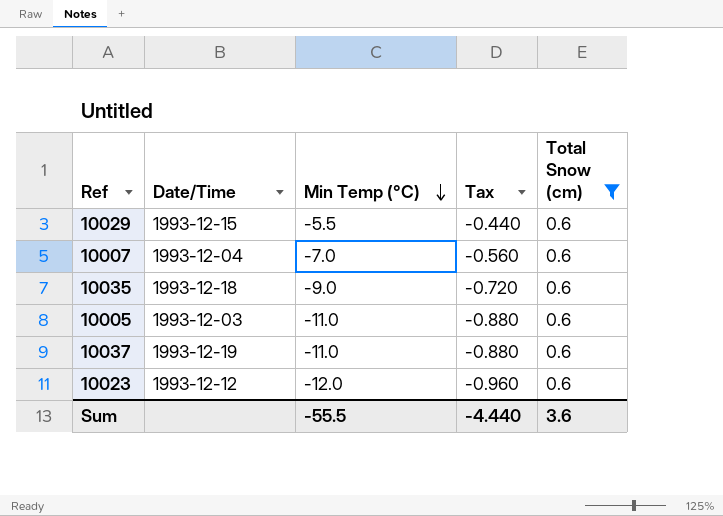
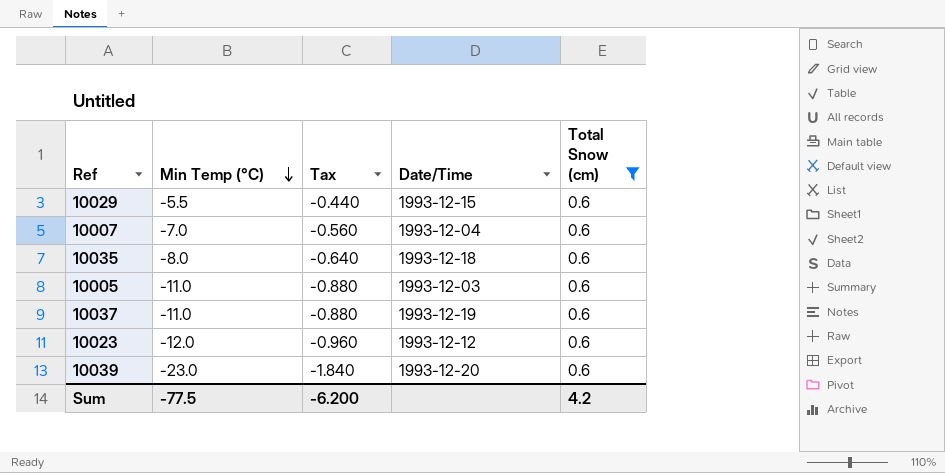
column Date/Time | position: 2 -> 4
10035 | Min Temp (°C): -9.0 -> -8.0
10035 | Tax: -0.720 -> -0.640
row 10039: none -> -23.0 | -1.840 | 1993-12-20 | 0.6
Sum | Min Temp (°C): -55.5 -> -77.5
Sum | Tax: -4.440 -> -6.200
Sum | Total Snow (cm): 3.6 -> 4.2

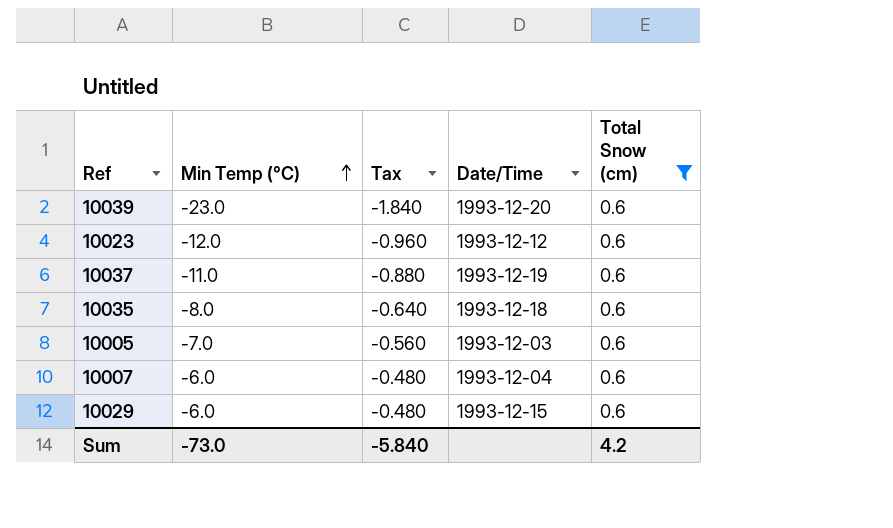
row order: Min Temp (°C) descending -> Min Temp (°C) ascending
10005 | Min Temp (°C): -11.0 -> -7.0
10005 | Tax: -0.880 -> -0.560
10007 | Min Temp (°C): -7.0 -> -6.0
10007 | Tax: -0.560 -> -0.480
10029 | Min Temp (°C): -5.5 -> -6.0
10029 | Tax: -0.440 -> -0.480
Sum | Min Temp (°C): -77.5 -> -73.0
Sum | Tax: -6.200 -> -5.840

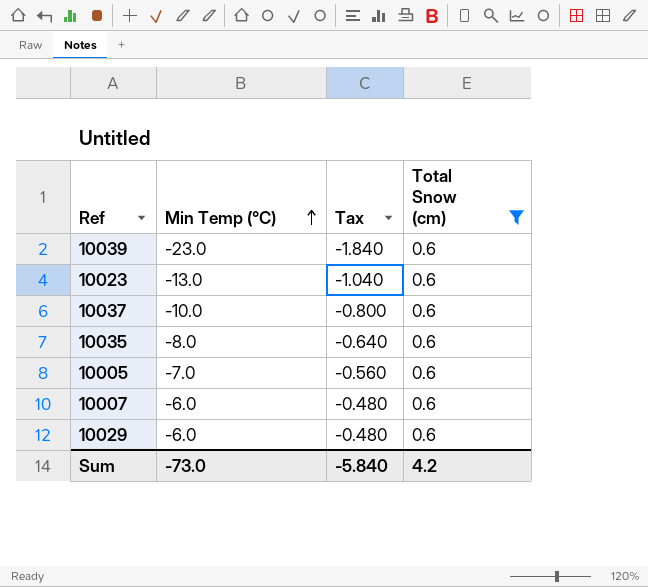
column Date/Time | position: 4 -> none
10023 | Min Temp (°C): -12.0 -> -13.0
10023 | Tax: -0.960 -> -1.040
10037 | Min Temp (°C): -11.0 -> -10.0
10037 | Tax: -0.880 -> -0.800

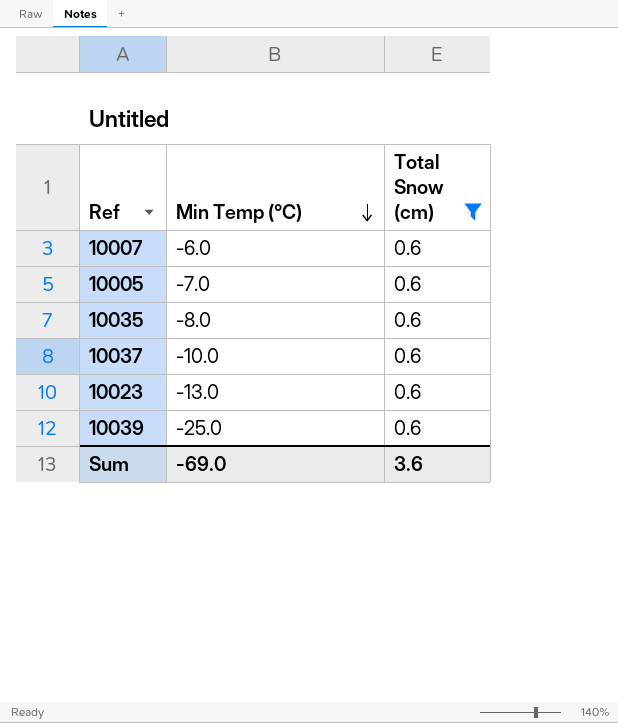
row order: Min Temp (°C) ascending -> Min Temp (°C) descending
column Tax | formula: [Min Temp (°C)] * 0.08 -> none
row 10029: -6.0 | -0.480 | 0.6 -> none
10039 | Min Temp (°C): -23.0 -> -25.0
Sum | Min Temp (°C): -73.0 -> -69.0
Sum | Total Snow (cm): 4.2 -> 3.6

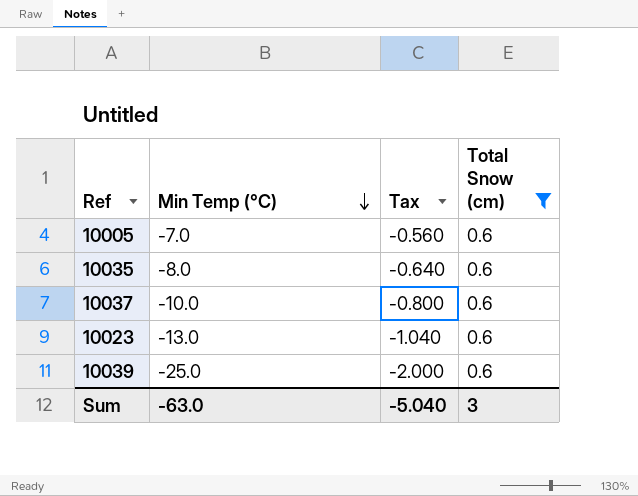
column Tax | formula: none -> [Min Temp (°C)] * 0.08
row 10007: -6.0 | 0.6 -> none
Sum | Min Temp (°C): -69.0 -> -63.0
Sum | Total Snow (cm): 3.6 -> 3

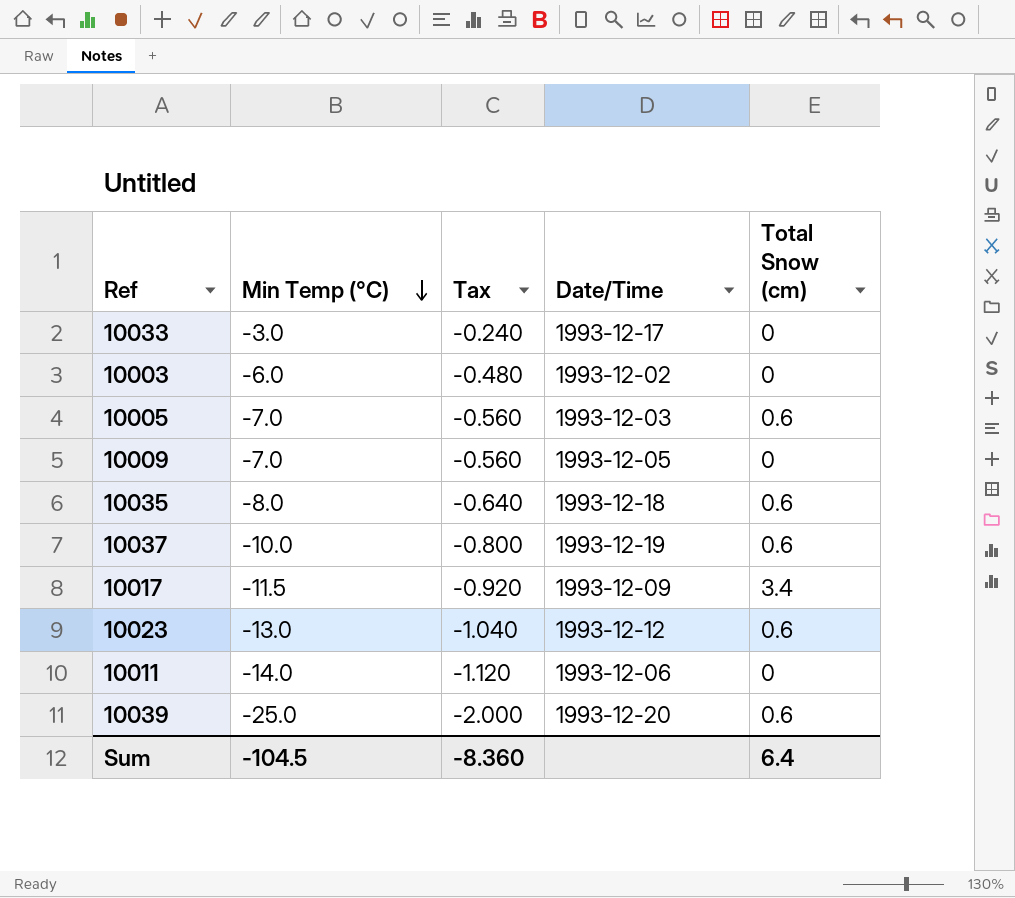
filter: Total Snow (cm) = 0.6 -> none
column Date/Time | position: none -> 4
Sum | Min Temp (°C): -63.0 -> -104.5
Sum | Tax: -5.040 -> -8.360
Sum | Total Snow (cm): 3 -> 6.4

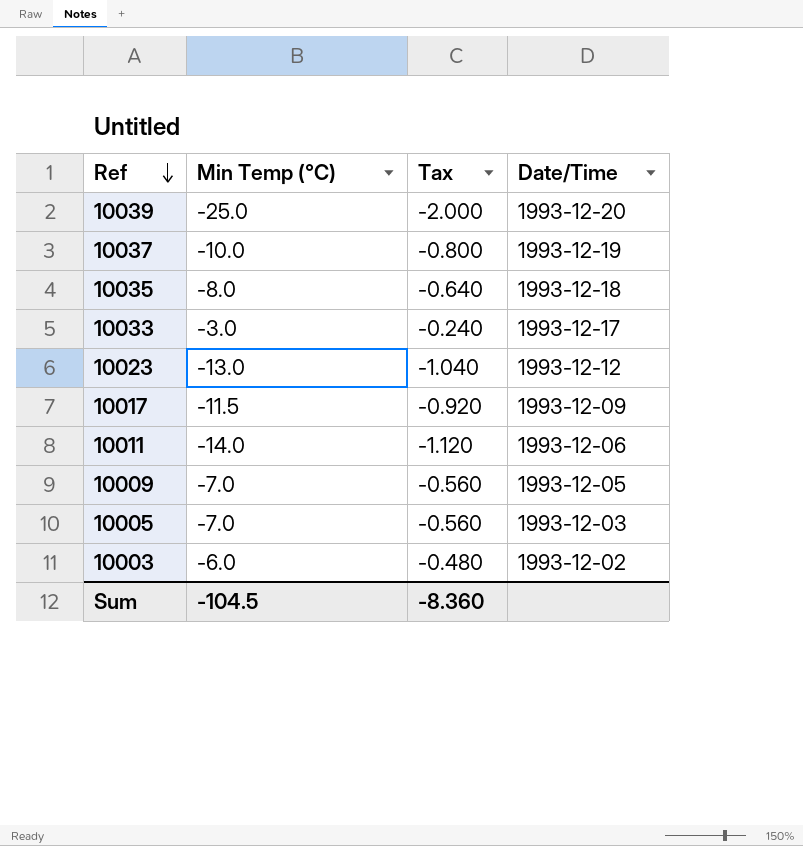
row order: Min Temp (°C) descending -> Ref descending
column Total Snow (cm) | position: 5 -> none

